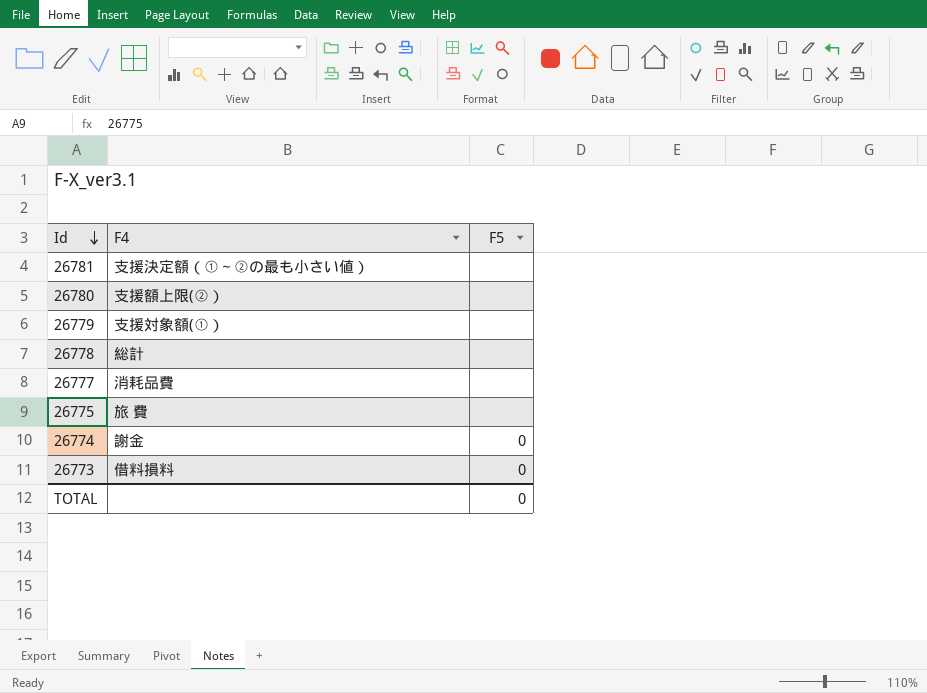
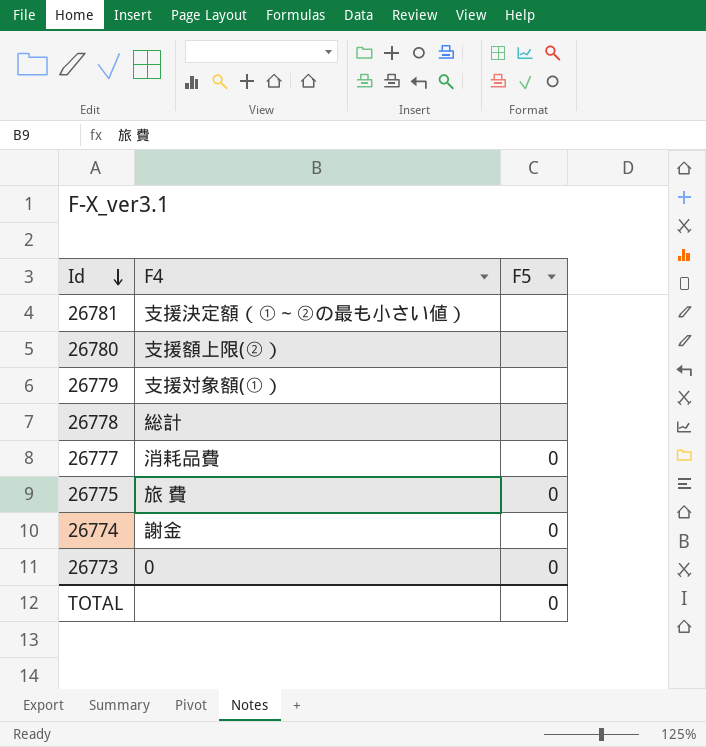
26777 | F5: none -> 0
26775 | F5: none -> 0
26773 | F4: 借料損料 -> 0

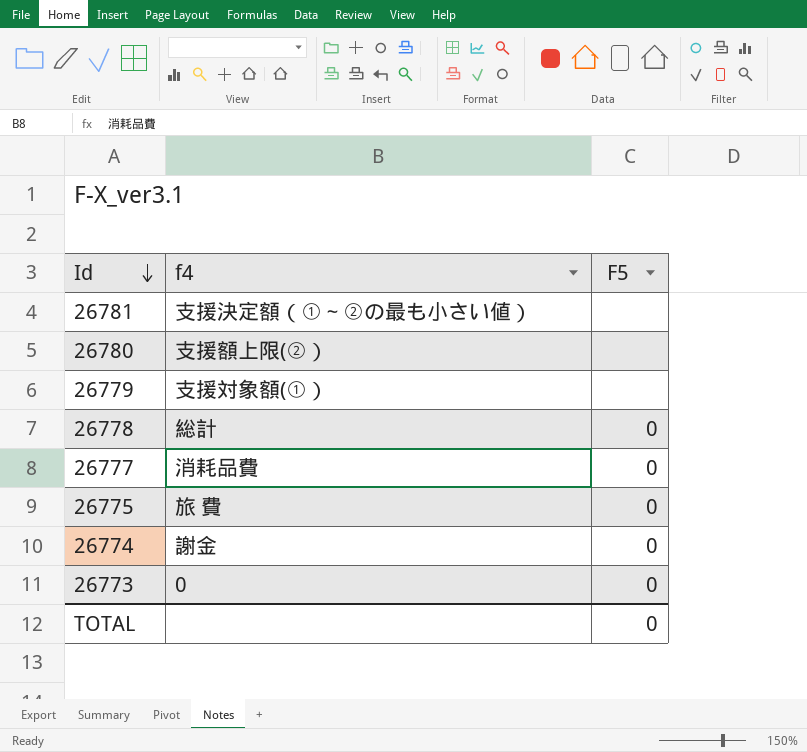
column name: F4 -> f4
26778 | F5: none -> 0

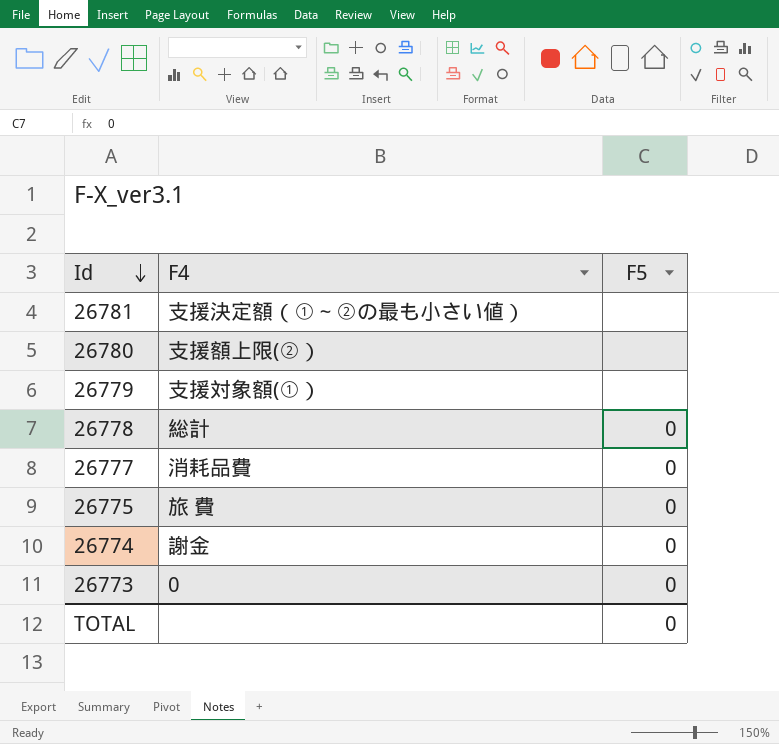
column name: f4 -> F4

